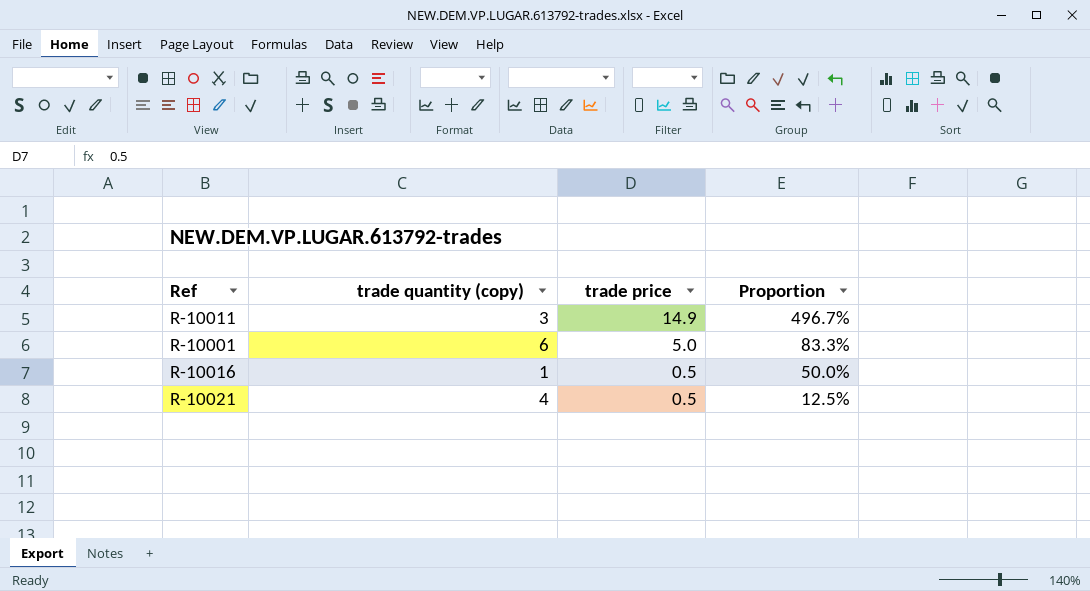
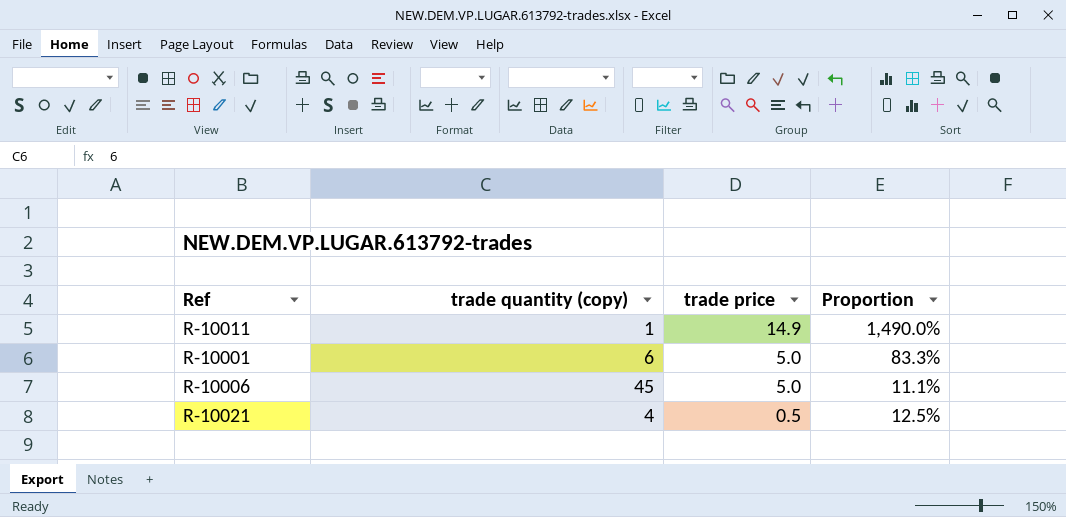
row R-10016: 1 | 0.5 | 50.0% -> none
R-10011 | trade quantity (copy): 3 -> 1
R-10011 | Proportion: 496.7% -> 1,490.0%
row R-10006: none -> 45 | 5.0 | 11.1%

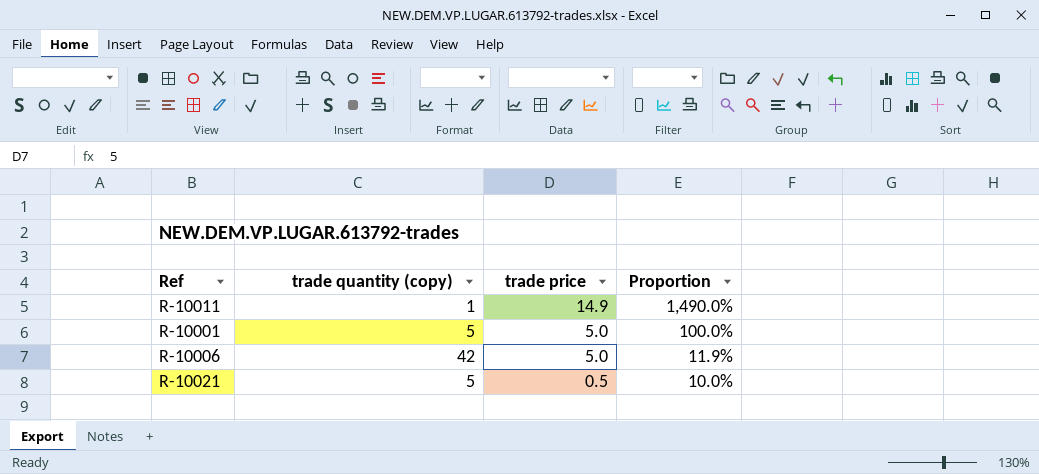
R-10001 | trade quantity (copy): 6 -> 5
R-10001 | Proportion: 83.3% -> 100.0%
R-10006 | trade quantity (copy): 45 -> 42
R-10006 | Proportion: 11.1% -> 11.9%
R-10021 | trade quantity (copy): 4 -> 5
R-10021 | Proportion: 12.5% -> 10.0%

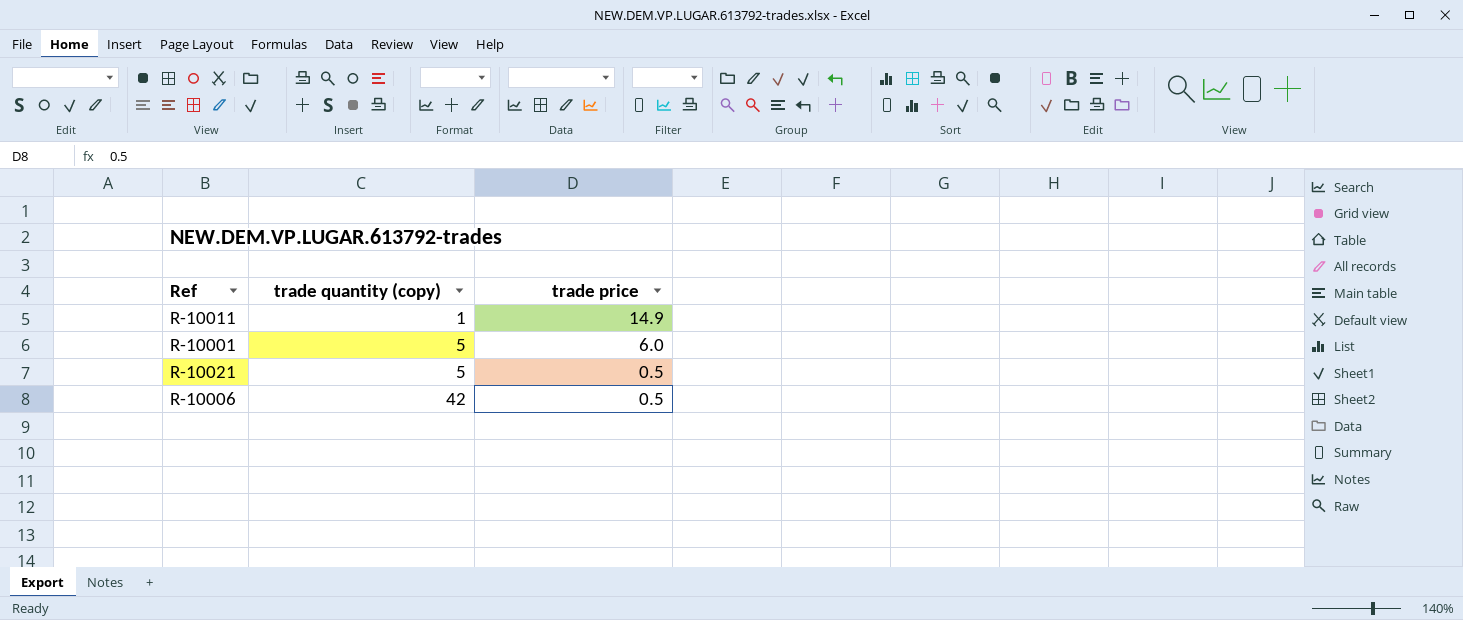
row order: trade price descending -> trade quantity (copy) ascending
column Proportion | formula: [trade price] / [trade quantity (copy)] -> none
R-10001 | trade price: 5.0 -> 6.0
R-10006 | trade price: 5.0 -> 0.5

